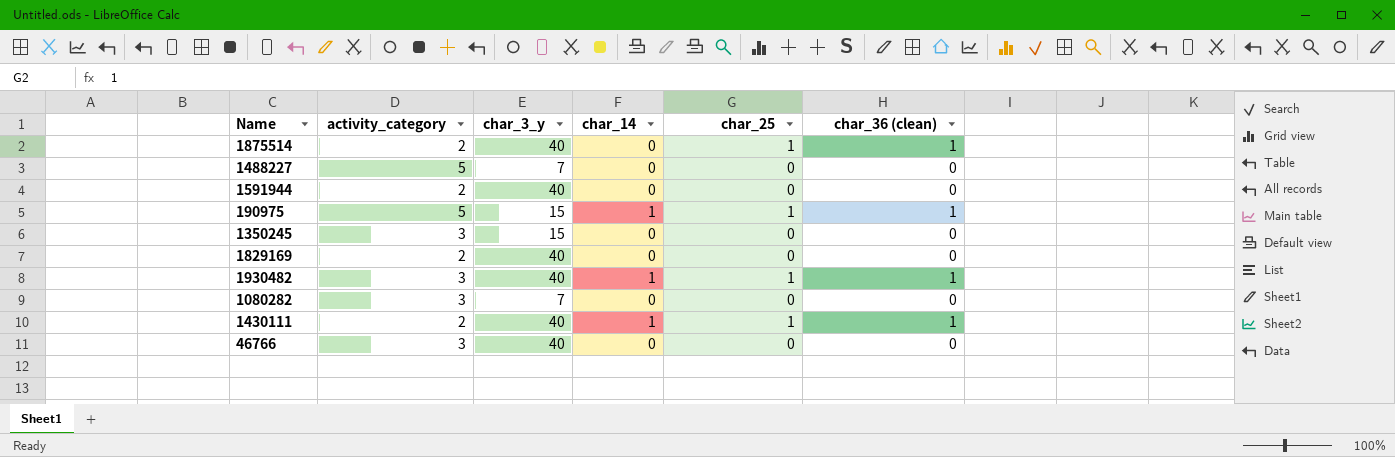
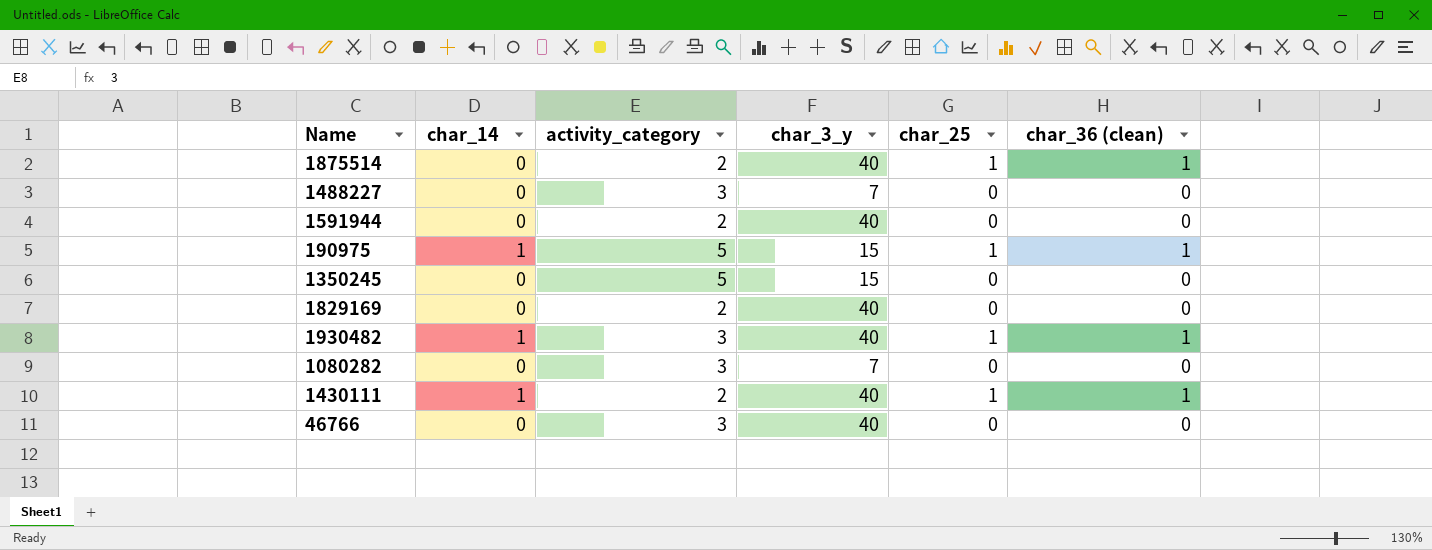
column char_14 | position: 4 -> 2
1488227 | activity_category: 5 -> 3
1350245 | activity_category: 3 -> 5

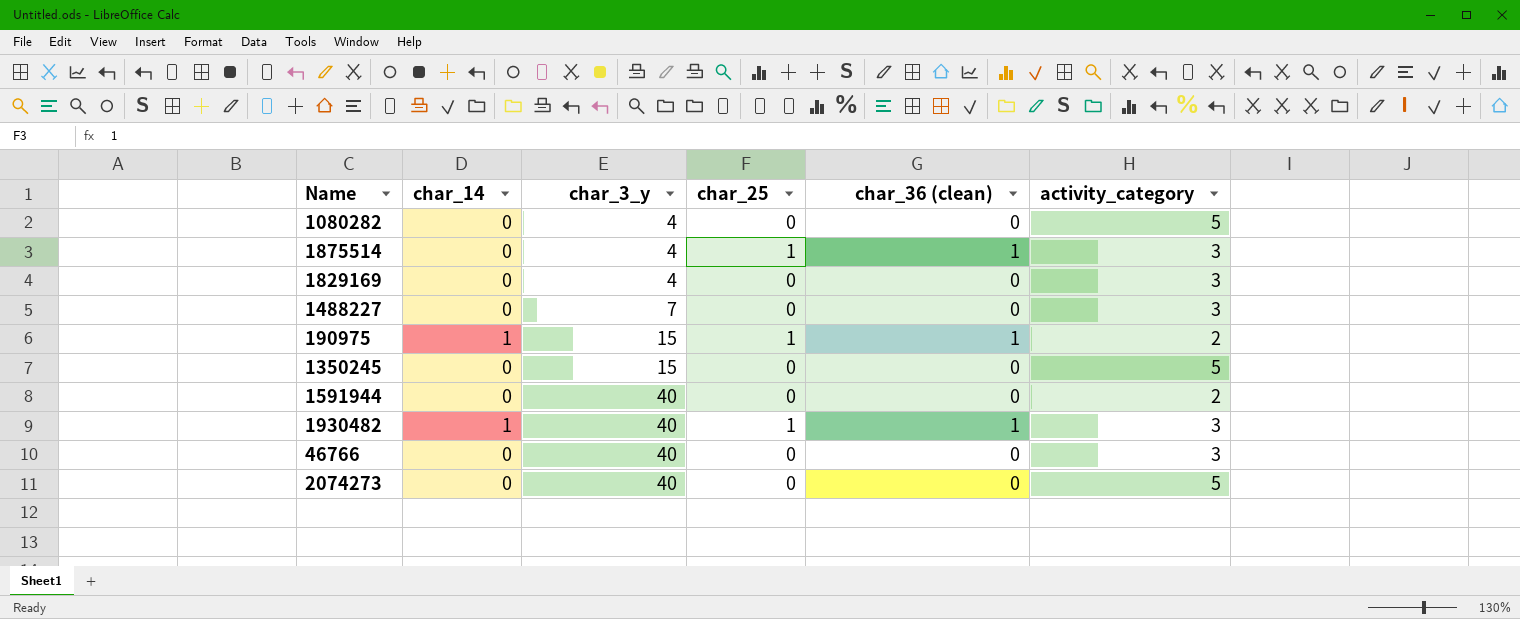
row order: none -> char_3_y ascending
column activity_category | position: 3 -> 6
row 1430111: 1 | 2 | 40 | 1 | 1 -> none
1080282 | char_3_y: 7 -> 4
1080282 | activity_category: 3 -> 5
1875514 | char_3_y: 40 -> 4
1875514 | activity_category: 2 -> 3
1829169 | char_3_y: 40 -> 4
1829169 | activity_category: 2 -> 3
190975 | activity_category: 5 -> 2
row 2074273: none -> 0 | 40 | 0 | 0 | 5

